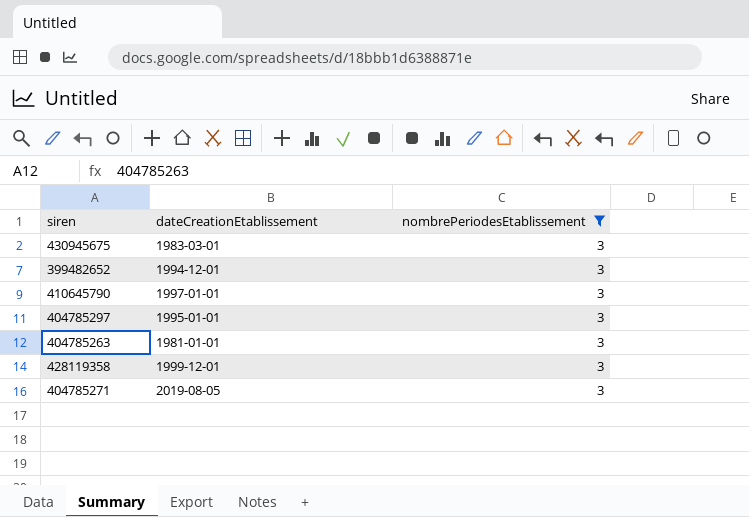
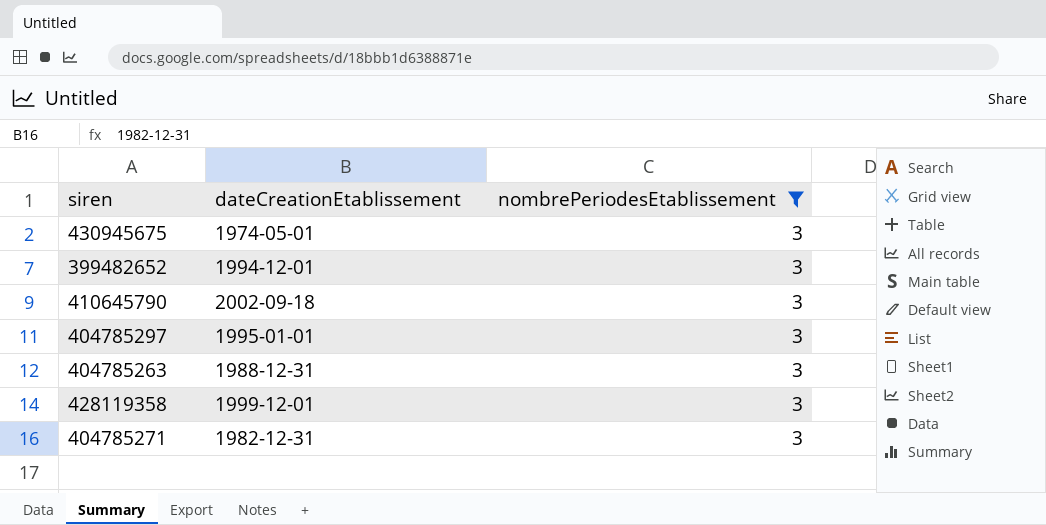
430945675 | dateCreationEtablissement: 1983-03-01 -> 1974-05-01
410645790 | dateCreationEtablissement: 1997-01-01 -> 2002-09-18
404785263 | dateCreationEtablissement: 1981-01-01 -> 1988-12-31
404785271 | dateCreationEtablissement: 2019-08-05 -> 1982-12-31

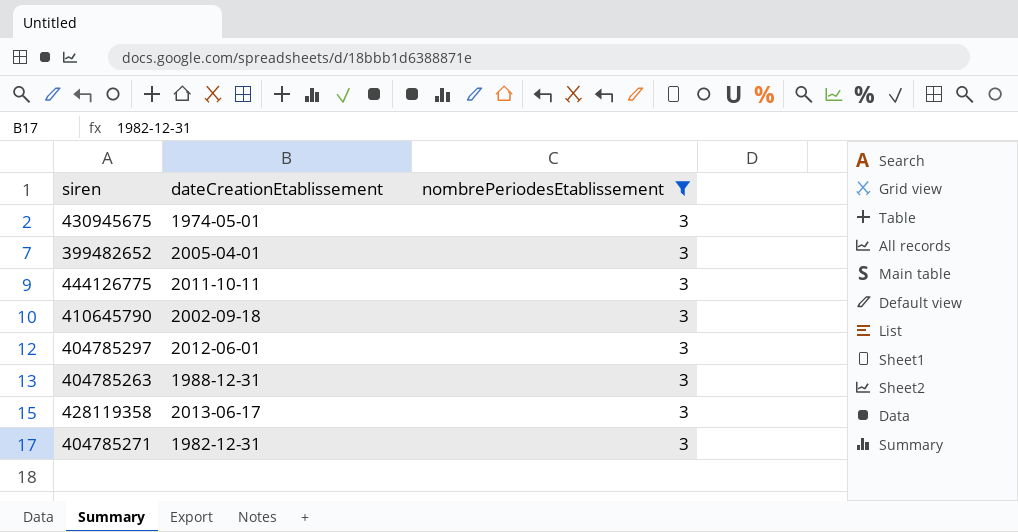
399482652 | dateCreationEtablissement: 1994-12-01 -> 2005-04-01
row 444126775: none -> 2011-10-11 | 3
404785297 | dateCreationEtablissement: 1995-01-01 -> 2012-06-01
428119358 | dateCreationEtablissement: 1999-12-01 -> 2013-06-17

